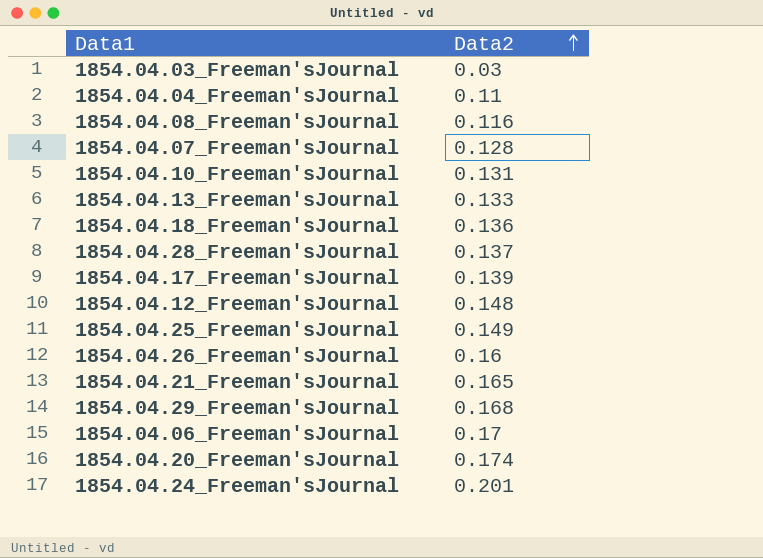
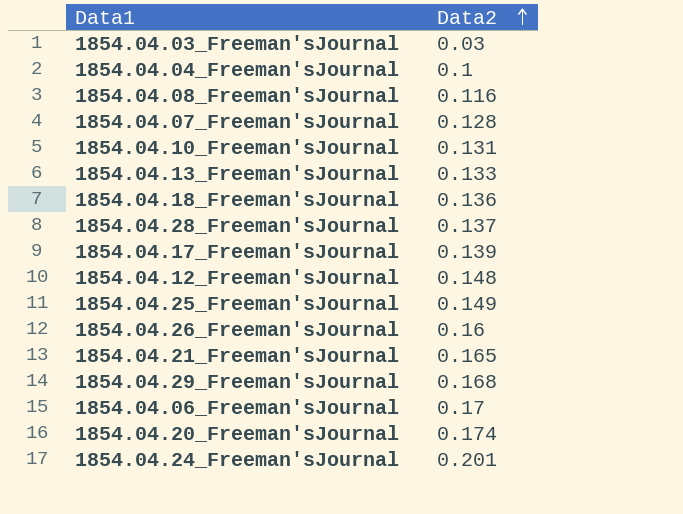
1854.04.04_Freeman'sJournal | Data2: 0.11 -> 0.1

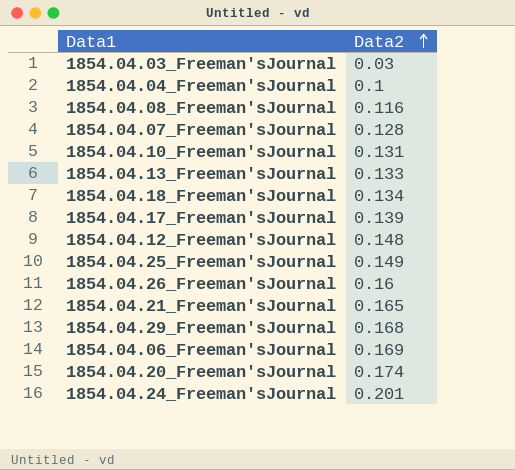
row 1854.04.28_Freeman'sJournal: 0.137 -> none
1854.04.18_Freeman'sJournal | Data2: 0.136 -> 0.134
1854.04.06_Freeman'sJournal | Data2: 0.17 -> 0.169

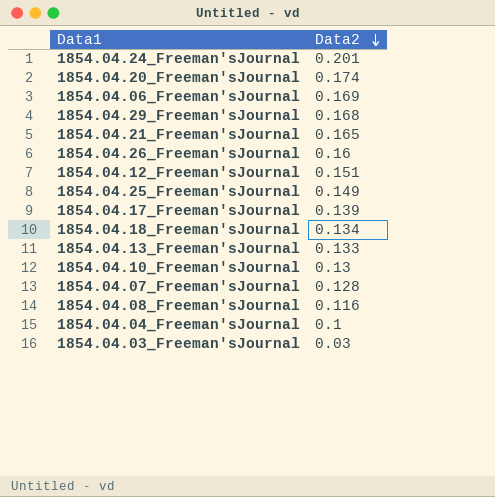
row order: Data2 ascending -> Data2 descending
1854.04.12_Freeman'sJournal | Data2: 0.148 -> 0.151
1854.04.10_Freeman'sJournal | Data2: 0.131 -> 0.13

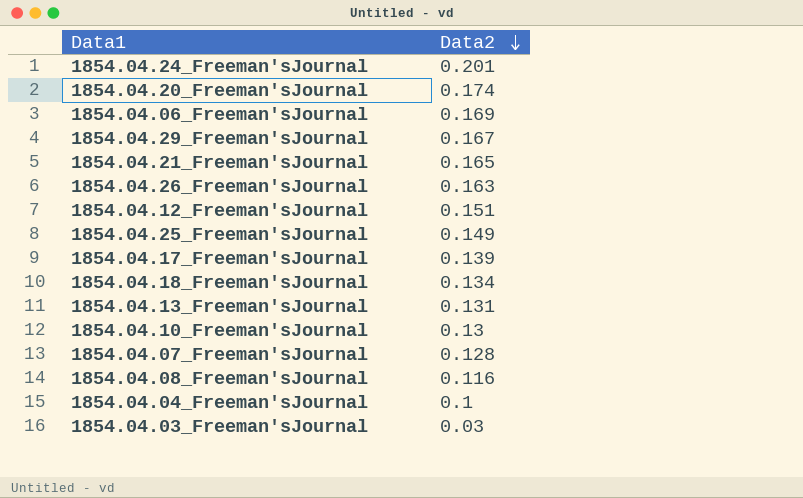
1854.04.29_Freeman'sJournal | Data2: 0.168 -> 0.167
1854.04.26_Freeman'sJournal | Data2: 0.16 -> 0.163
1854.04.13_Freeman'sJournal | Data2: 0.133 -> 0.131

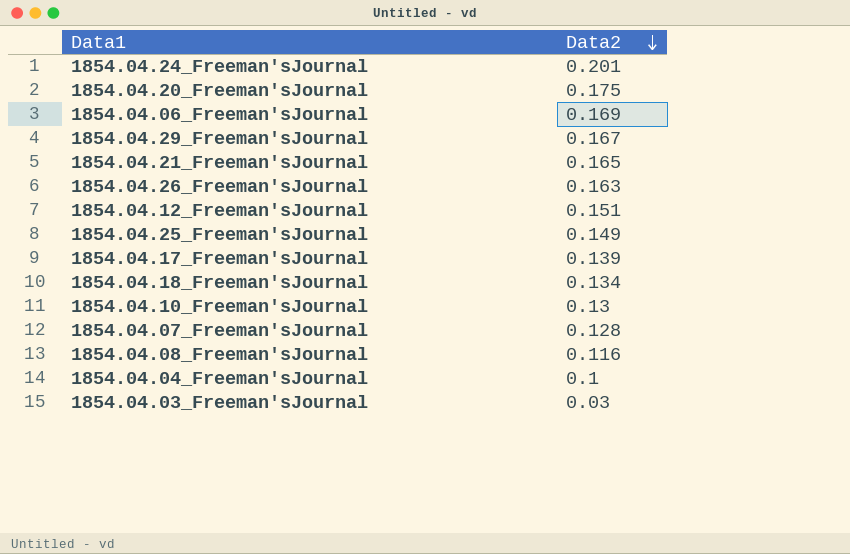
row 1854.04.13_Freeman'sJournal: 0.131 -> none
1854.04.20_Freeman'sJournal | Data2: 0.174 -> 0.175

